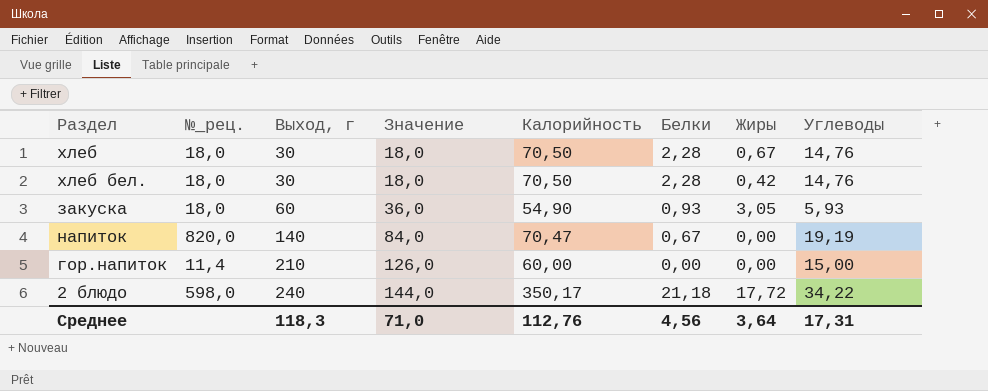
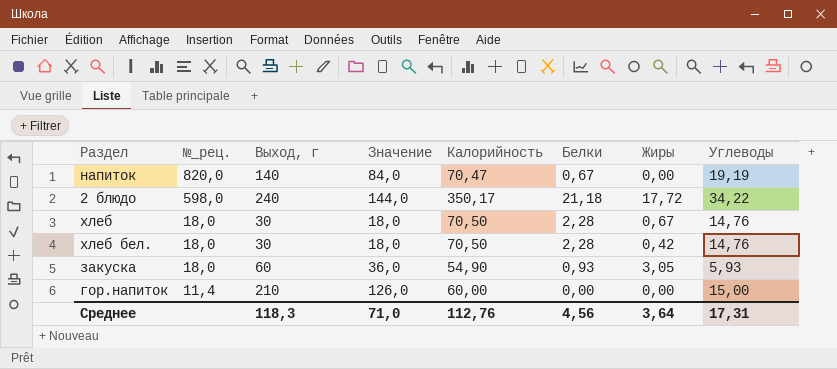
row order: Выход, г ascending -> №_рец. descending

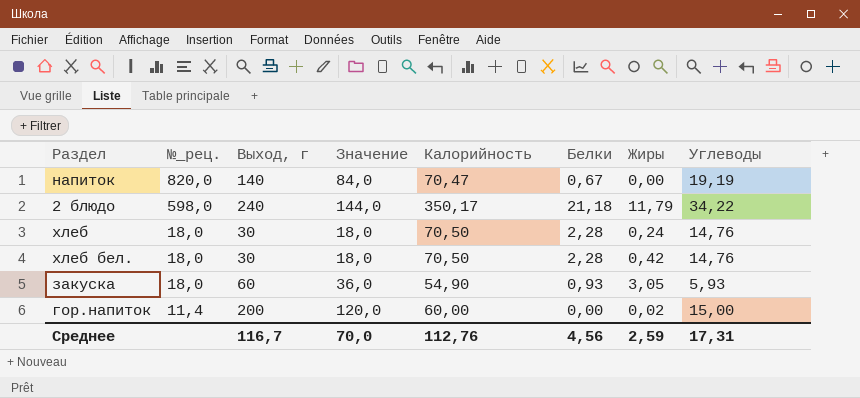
2 блюдо | Жиры: 17,72 -> 11,79
хлеб | Жиры: 0,67 -> 0,24
гор.напиток | Выход, г: 210 -> 200
гор.напиток | Значение: 126,0 -> 120,0
гор.напиток | Жиры: 0,00 -> 0,02
Среднее | Выход, г: 118,3 -> 116,7
Среднее | Значение: 71,0 -> 70,0
Среднее | Жиры: 3,64 -> 2,59

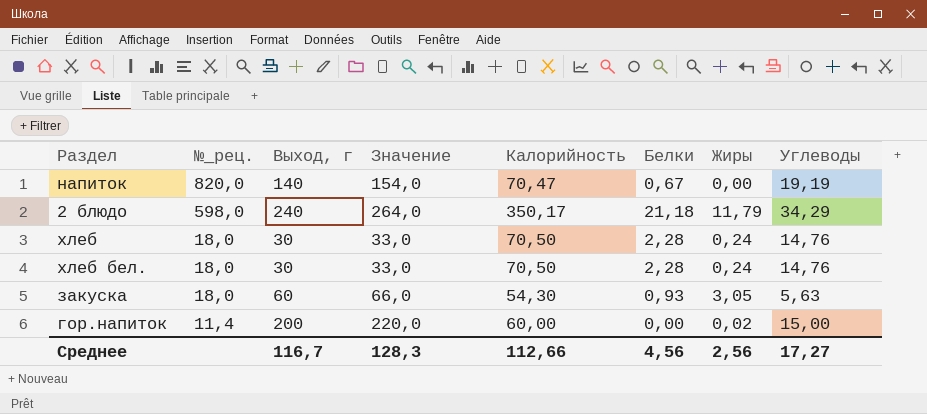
column Значение | formula: [Выход, г] * 0,6 -> [Выход, г] * 1,1
2 блюдо | Углеводы: 34,22 -> 34,29
хлеб бел. | Жиры: 0,42 -> 0,24
закуска | Калорийность: 54,90 -> 54,30
закуска | Углеводы: 5,93 -> 5,63
Среднее | Значение: 70,0 -> 128,3
Среднее | Калорийность: 112,76 -> 112,66
Среднее | Жиры: 2,59 -> 2,56
Среднее | Углеводы: 17,31 -> 17,27

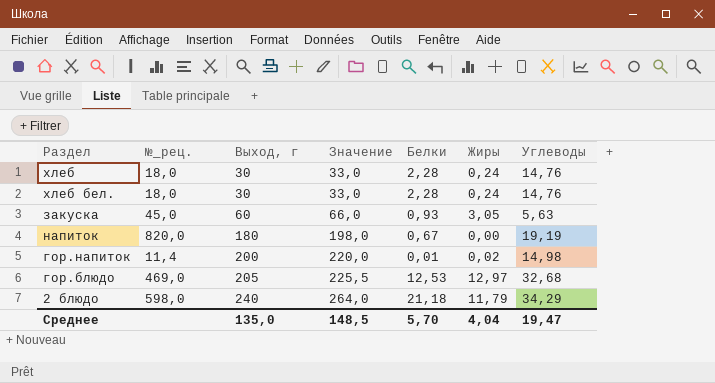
row order: №_рец. descending -> Выход, г ascending
column Калорийность | position: 5 -> none
закуска | №_рец.: 18,0 -> 45,0
напиток | Выход, г: 140 -> 180
напиток | Значение: 154,0 -> 198,0
гор.напиток | Белки: 0,00 -> 0,01
гор.напиток | Углеводы: 15,00 -> 14,98
row гор.блюдо: none -> 469,0 | 205 | 225,5 | 12,53 | 12,97 | 32,68
Среднее | Выход, г: 116,7 -> 135,0
Среднее | Значение: 128,3 -> 148,5
Среднее | Белки: 4,56 -> 5,70
Среднее | Жиры: 2,56 -> 4,04
Среднее | Углеводы: 17,27 -> 19,47

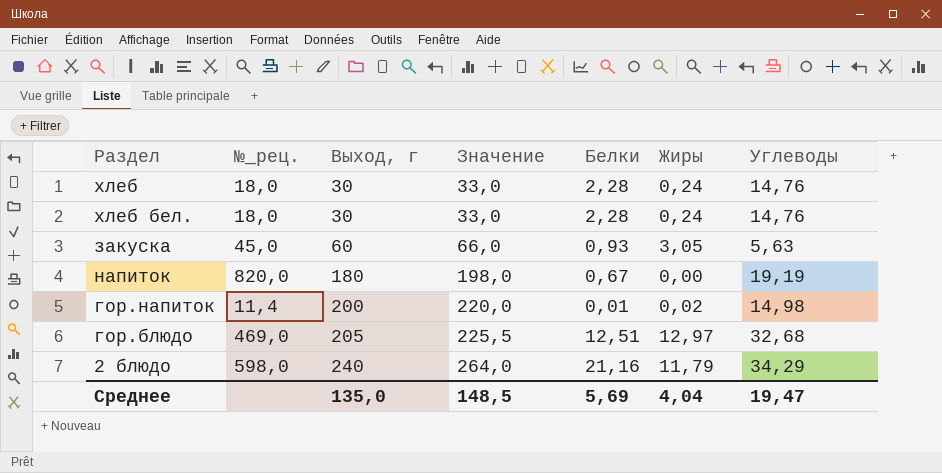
гор.блюдо | Белки: 12,53 -> 12,51
2 блюдо | Белки: 21,18 -> 21,16
Среднее | Белки: 5,70 -> 5,69

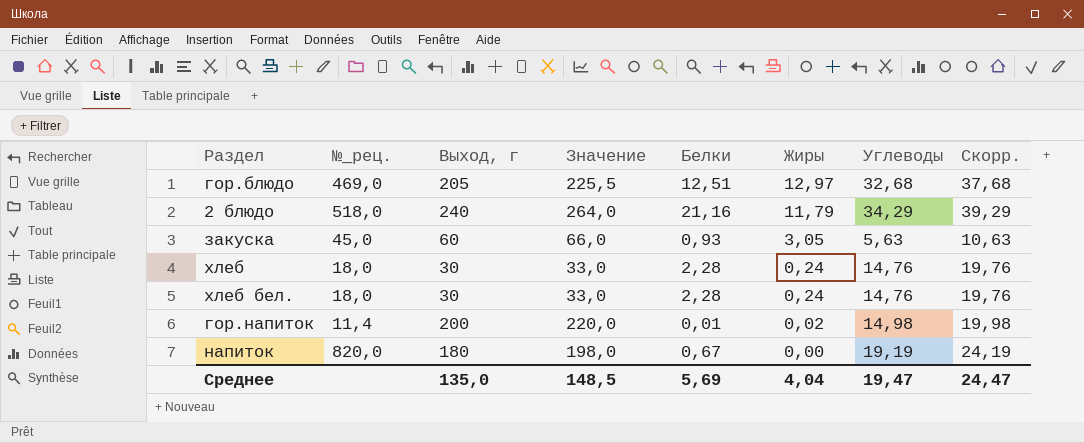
row order: Выход, г ascending -> Жиры descending
column Скорр. | formula: none -> [Углеводы] + 5
2 блюдо | №_рец.: 598,0 -> 518,0

